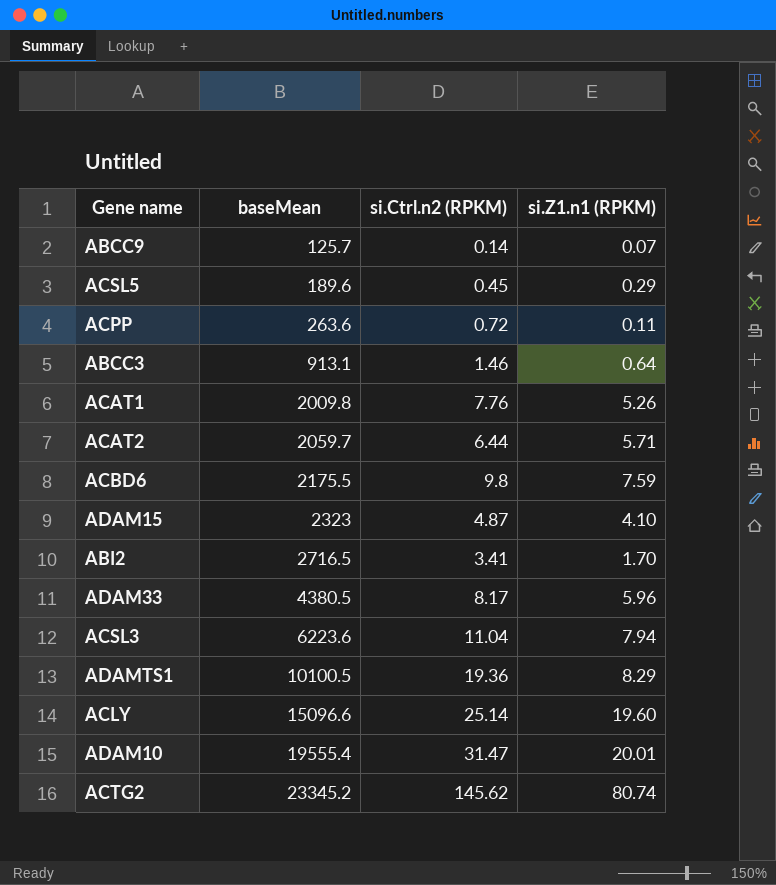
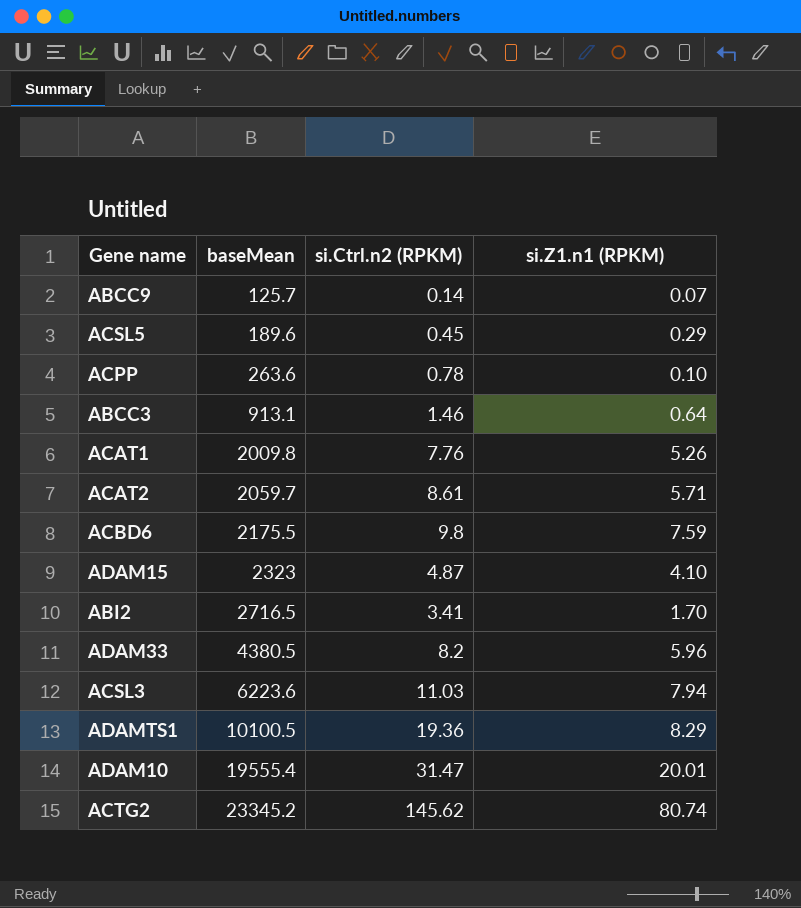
row ACLY: 15096.6 | 25.14 | 19.60 -> none
ACPP | si.Ctrl.n2 (RPKM): 0.72 -> 0.78
ACPP | si.Z1.n1 (RPKM): 0.11 -> 0.10
ACAT2 | si.Ctrl.n2 (RPKM): 6.44 -> 8.61
ADAM33 | si.Ctrl.n2 (RPKM): 8.17 -> 8.2
ACSL3 | si.Ctrl.n2 (RPKM): 11.04 -> 11.03

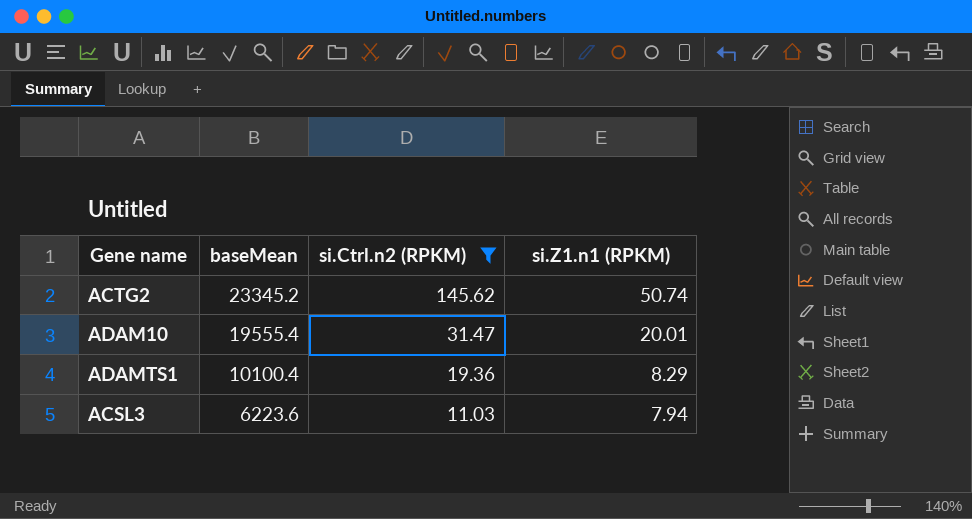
filter: none -> si.Ctrl.n2 (RPKM) >= 11.03
row order: baseMean ascending -> baseMean descending
ACTG2 | si.Z1.n1 (RPKM): 80.74 -> 50.74
ADAMTS1 | baseMean: 10100.5 -> 10100.4

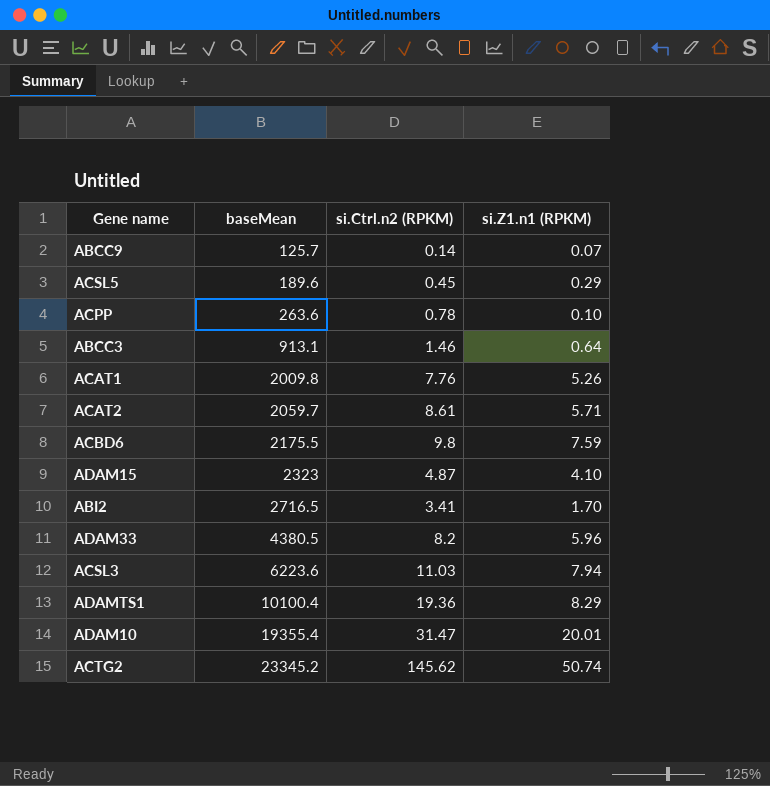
filter: si.Ctrl.n2 (RPKM) >= 11.03 -> none
row order: baseMean descending -> baseMean ascending
ADAM10 | baseMean: 19555.4 -> 19355.4

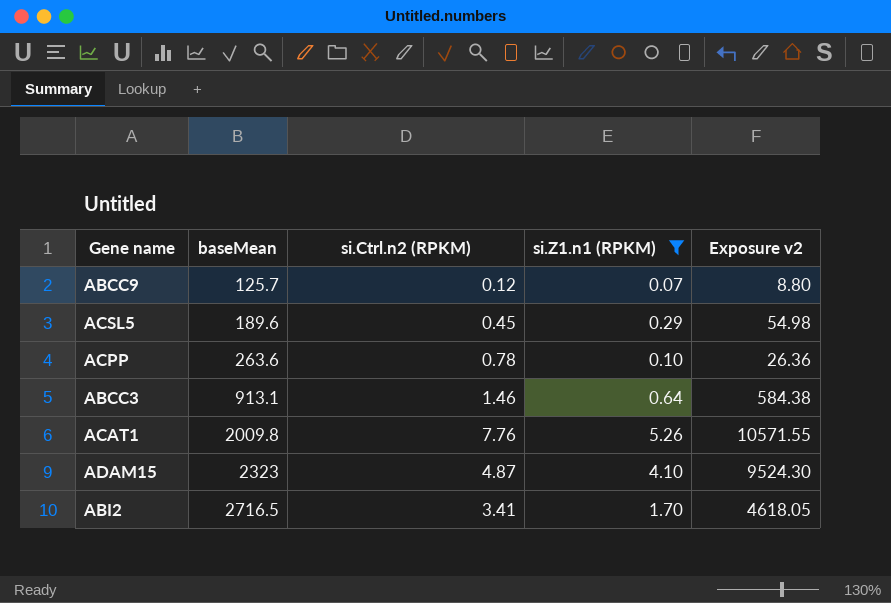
filter: none -> si.Z1.n1 (RPKM) <= 5.26
column Exposure v2 | formula: none -> [baseMean] * [si.Z1.n1 (RPKM)]
ABCC9 | si.Ctrl.n2 (RPKM): 0.14 -> 0.12

